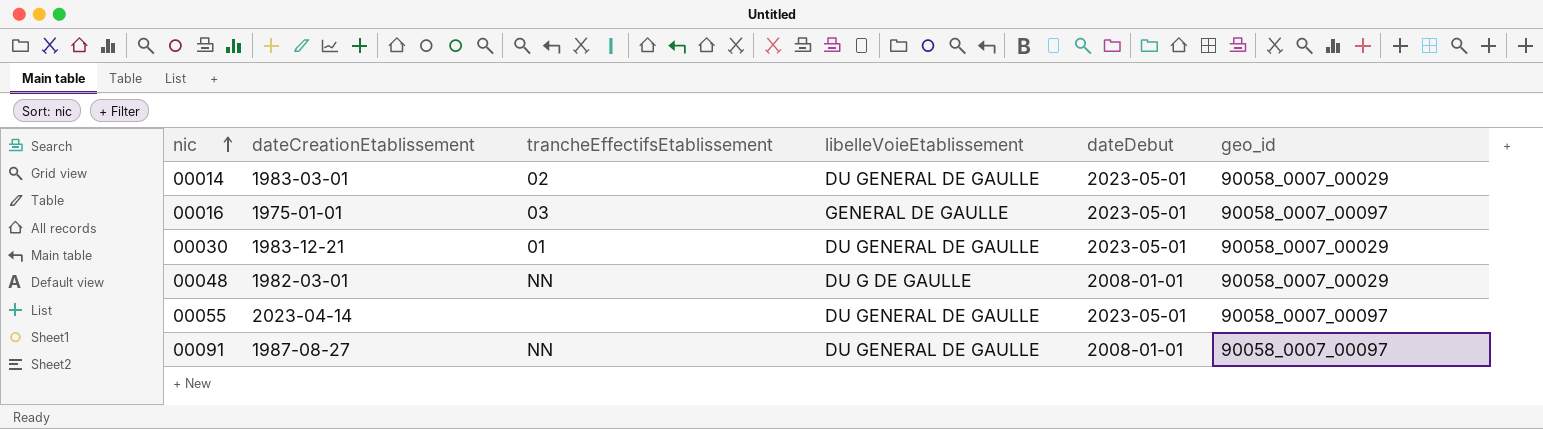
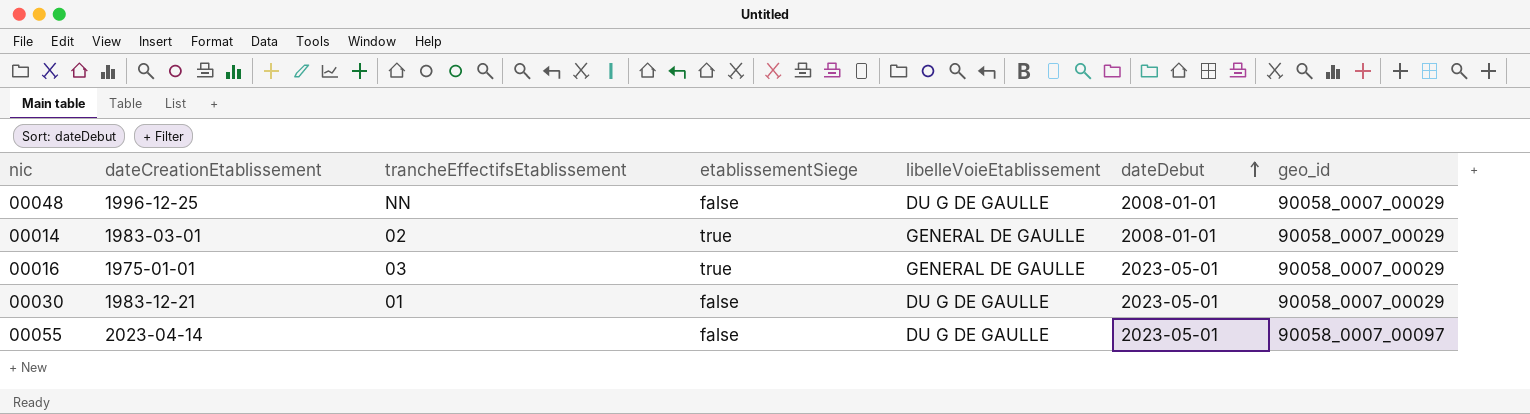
row order: nic ascending -> dateDebut ascending
column etablissementSiege | position: none -> 4
row 00091: 1987-08-27 | NN | DU GENERAL DE GAULLE | 2008-01-01 | 90058_0007_00097 -> none
00048 | dateCreationEtablissement: 1982-03-01 -> 1996-12-25
00014 | libelleVoieEtablissement: DU GENERAL DE GAULLE -> GENERAL DE GAULLE
00014 | dateDebut: 2023-05-01 -> 2008-01-01
00016 | geo_id: 90058_0007_00097 -> 90058_0007_00029
00030 | libelleVoieEtablissement: DU GENERAL DE GAULLE -> DU G DE GAULLE
00055 | libelleVoieEtablissement: DU GENERAL DE GAULLE -> DU G DE GAULLE

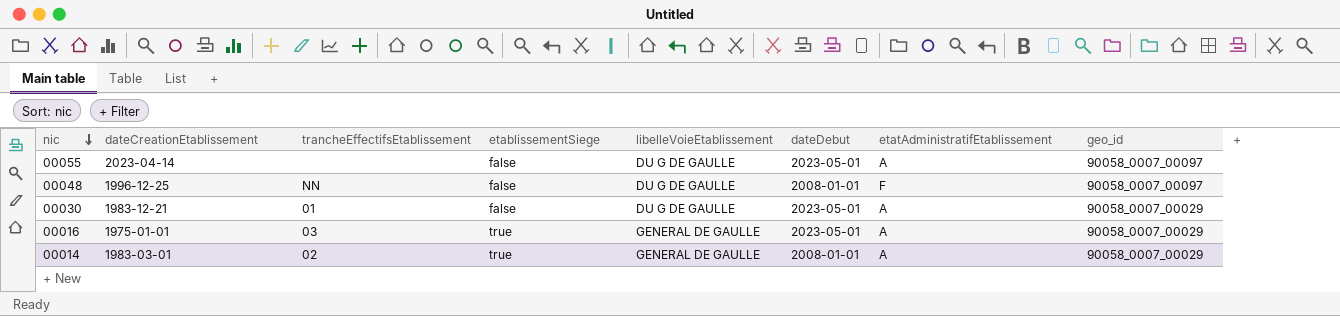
row order: dateDebut ascending -> nic descending
column etatAdministratifEtablissement | position: none -> 7
00048 | geo_id: 90058_0007_00029 -> 90058_0007_00097

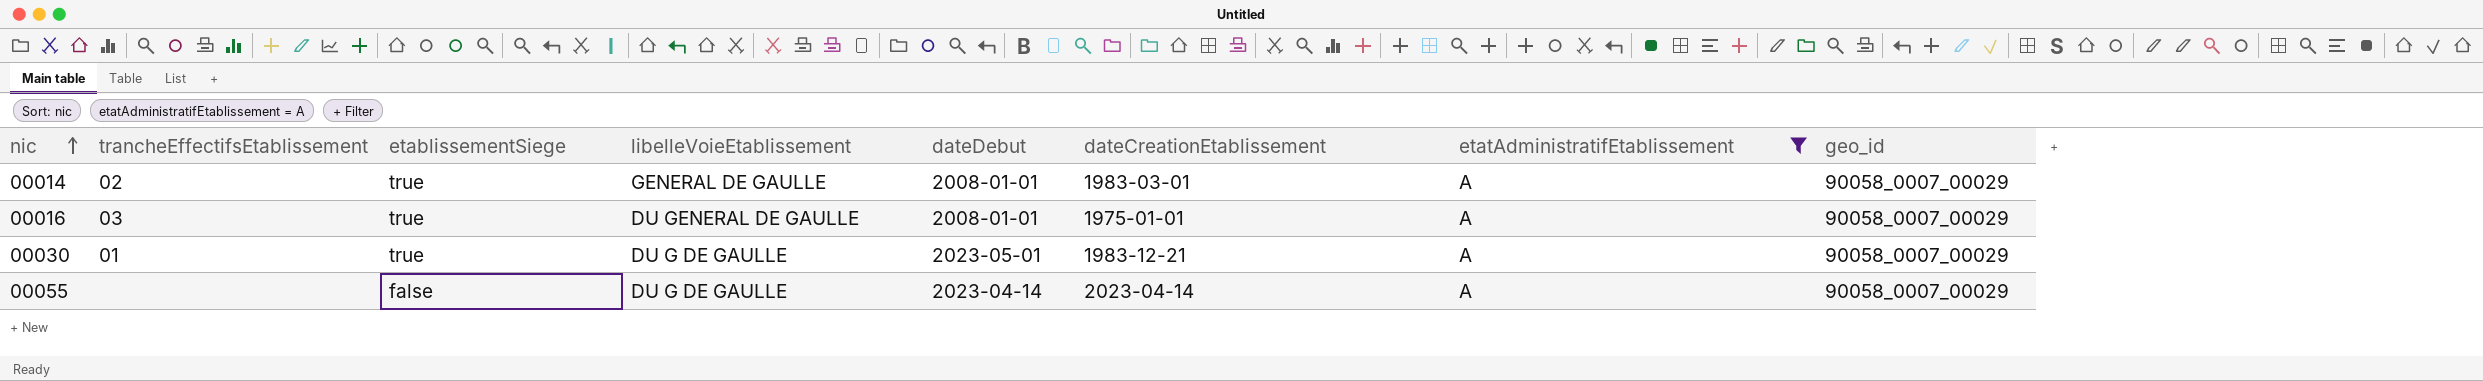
filter: none -> etatAdministratifEtablissement = A
row order: nic descending -> nic ascending
column dateCreationEtablissement | position: 2 -> 6
00016 | libelleVoieEtablissement: GENERAL DE GAULLE -> DU GENERAL DE GAULLE
00016 | dateDebut: 2023-05-01 -> 2008-01-01
00030 | etablissementSiege: false -> true
00055 | dateDebut: 2023-05-01 -> 2023-04-14
00055 | geo_id: 90058_0007_00097 -> 90058_0007_00029

